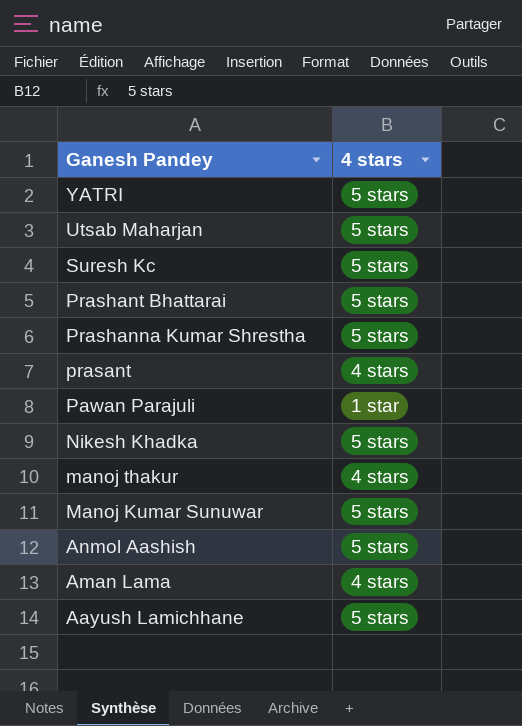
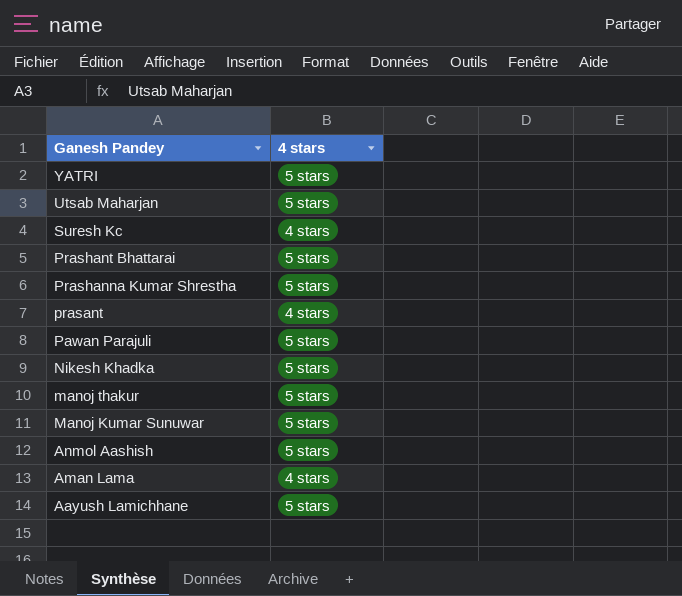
Suresh Kc | 4 stars: 5 stars -> 4 stars
Pawan Parajuli | 4 stars: 1 star -> 5 stars
manoj thakur | 4 stars: 4 stars -> 5 stars

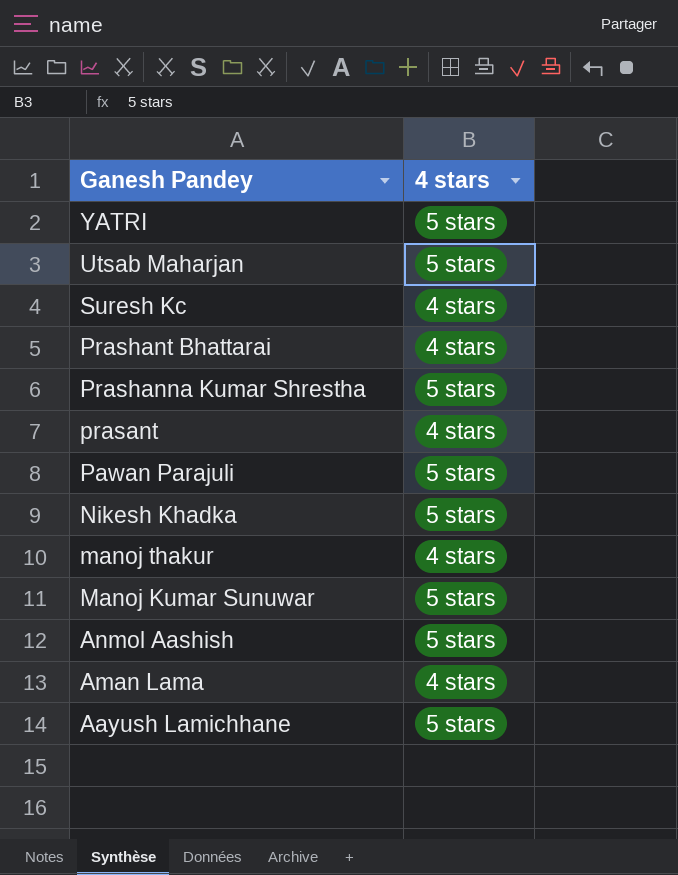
Prashant Bhattarai | 4 stars: 5 stars -> 4 stars
manoj thakur | 4 stars: 5 stars -> 4 stars

